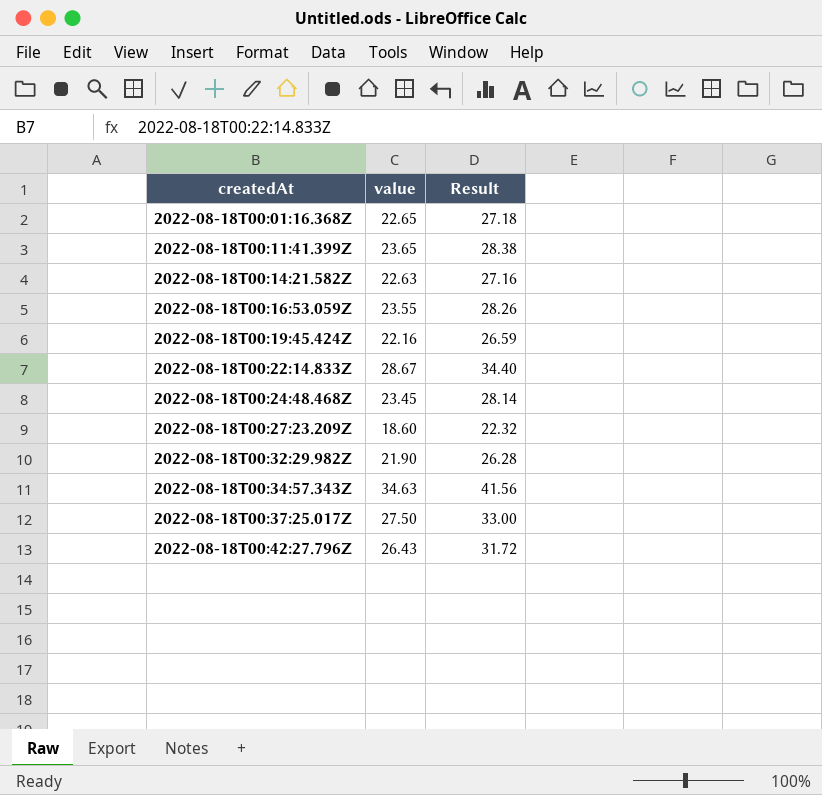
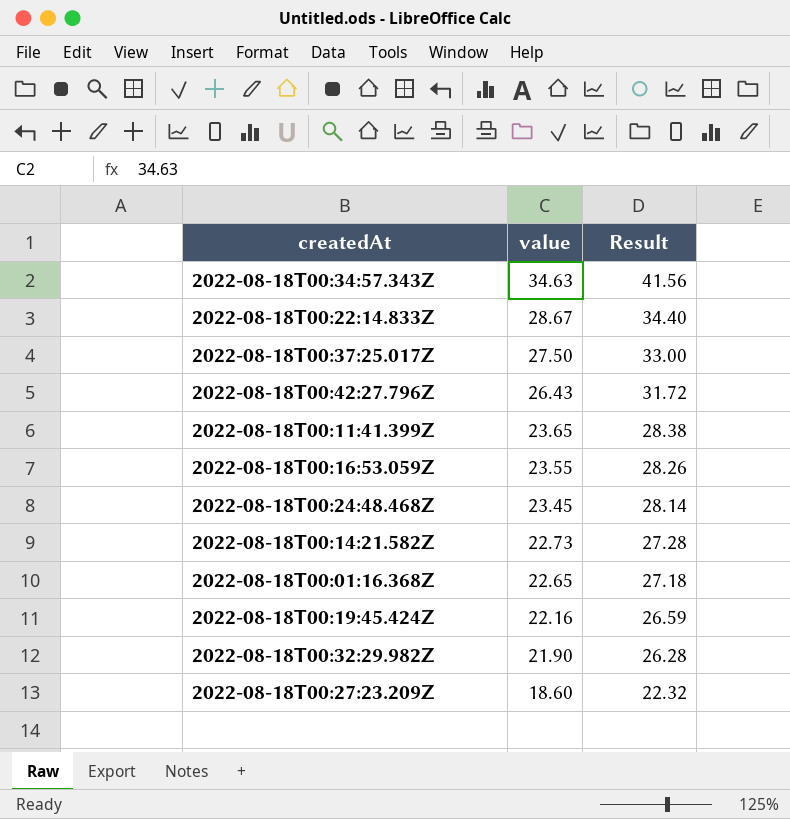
row order: createdAt ascending -> value descending
2022-08-18T00:14:21.582Z | value: 22.63 -> 22.73
2022-08-18T00:14:21.582Z | Result: 27.16 -> 27.28

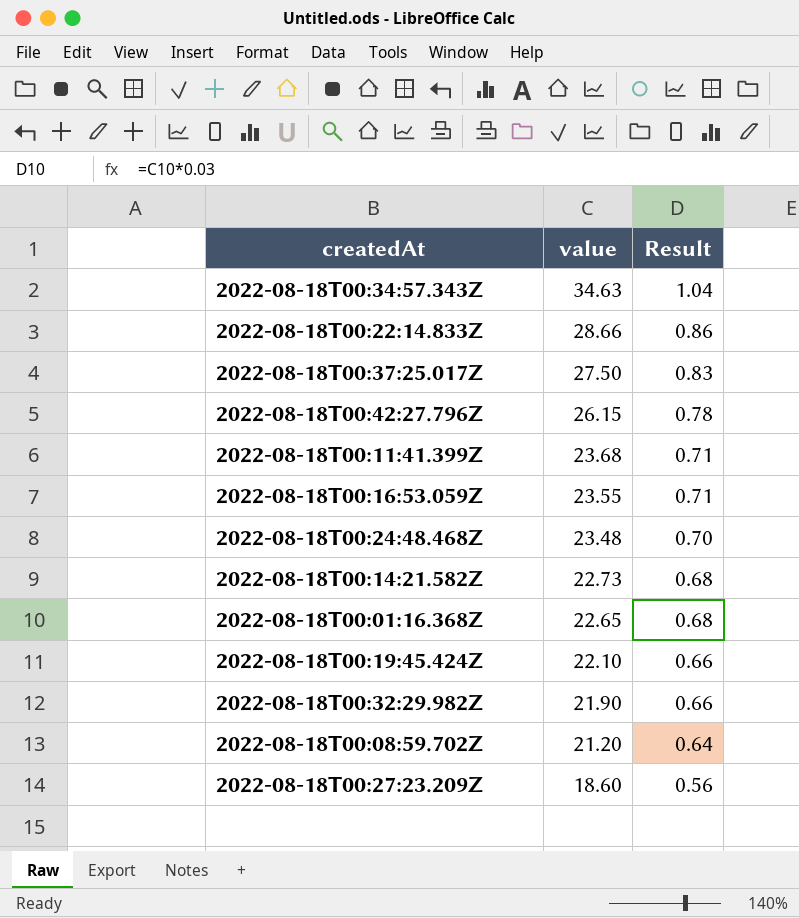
column Result | formula: [value] * 1.2 -> [value] * 0.03
2022-08-18T00:22:14.833Z | value: 28.67 -> 28.66
2022-08-18T00:42:27.796Z | value: 26.43 -> 26.15
2022-08-18T00:11:41.399Z | value: 23.65 -> 23.68
2022-08-18T00:24:48.468Z | value: 23.45 -> 23.48
2022-08-18T00:19:45.424Z | value: 22.16 -> 22.10
row 2022-08-18T00:08:59.702Z: none -> 21.20 | 0.64

